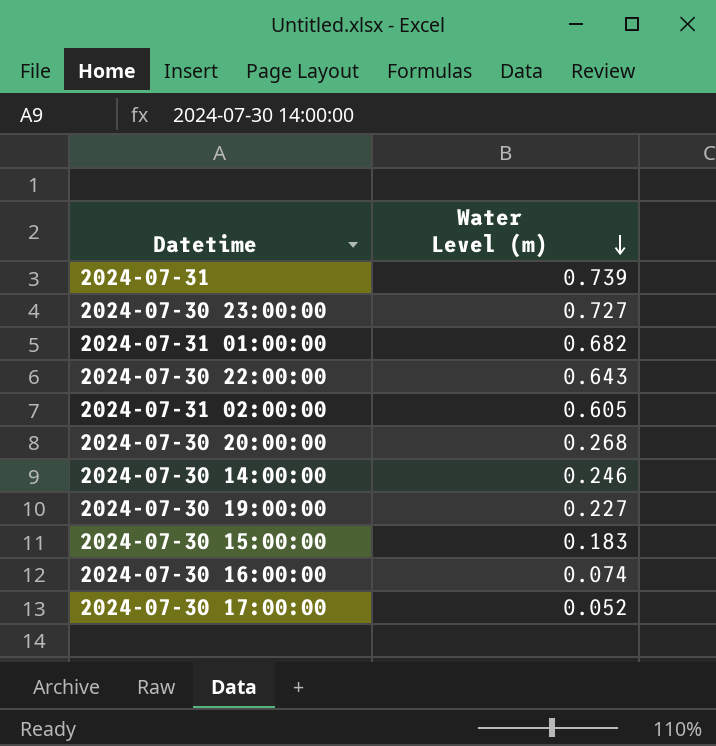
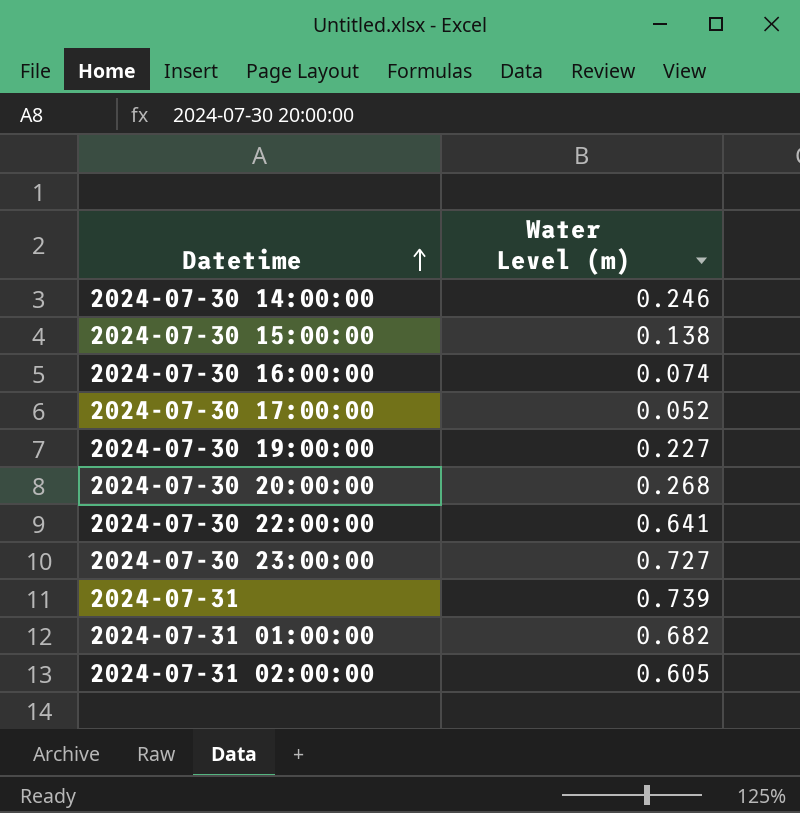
row order: Water Level (m) descending -> Datetime ascending
2024-07-30 15:00:00 | Water Level (m): 0.183 -> 0.138
2024-07-30 22:00:00 | Water Level (m): 0.643 -> 0.641

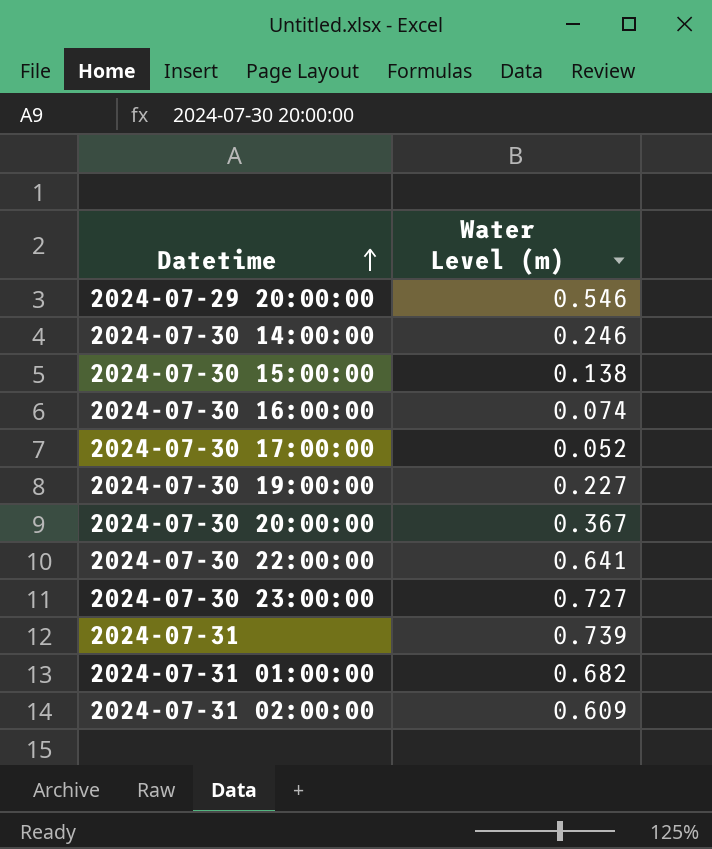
row 2024-07-29 20:00:00: none -> 0.546
2024-07-30 20:00:00 | Water Level (m): 0.268 -> 0.367
2024-07-31 02:00:00 | Water Level (m): 0.605 -> 0.609

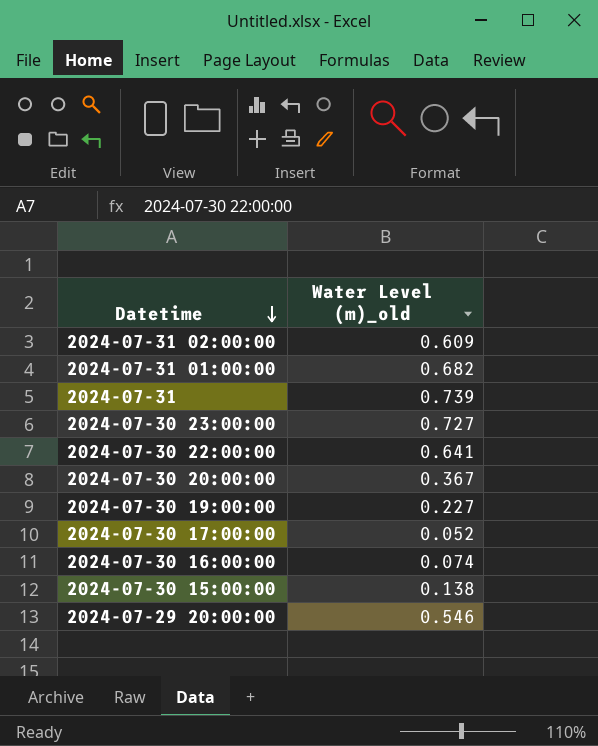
row order: Datetime ascending -> Datetime descending
column name: Water Level (m) -> Water Level (m)_old
row 2024-07-30 14:00:00: 0.246 -> none

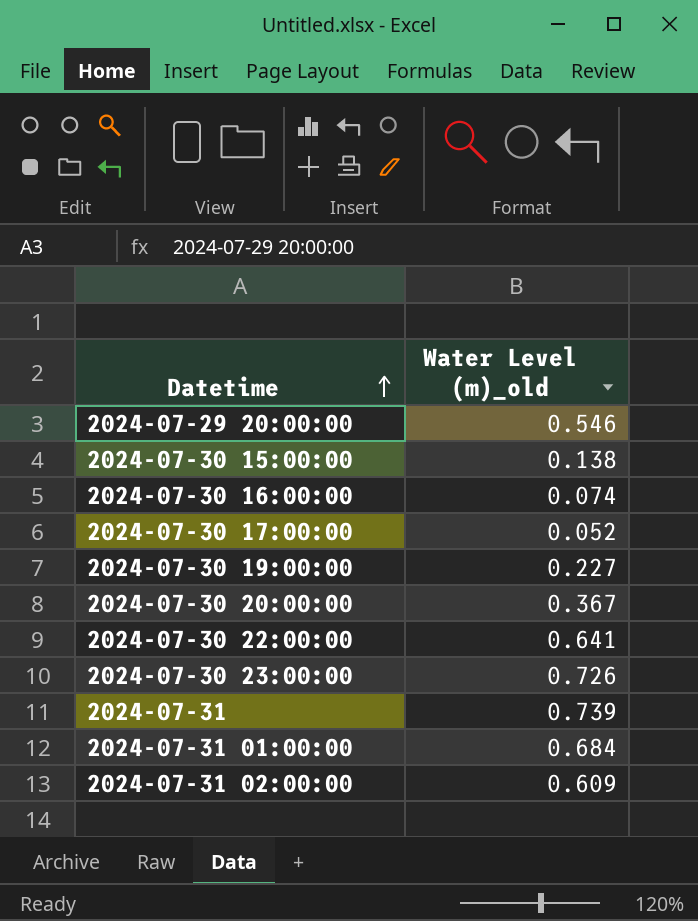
row order: Datetime descending -> Datetime ascending
2024-07-30 23:00:00 | Water Level (m)_old: 0.727 -> 0.726
2024-07-31 01:00:00 | Water Level (m)_old: 0.682 -> 0.684

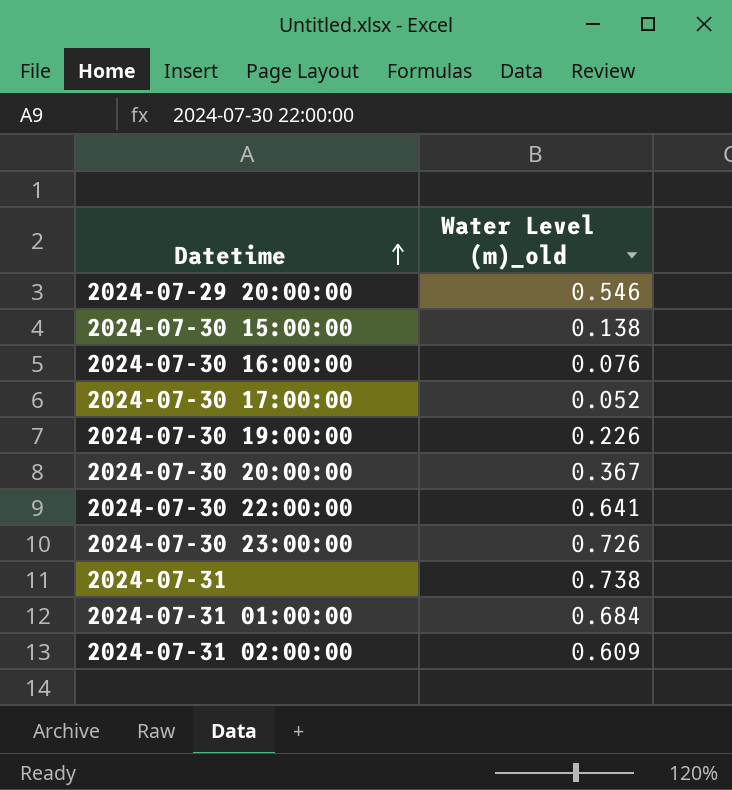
2024-07-30 16:00:00 | Water Level (m)_old: 0.074 -> 0.076
2024-07-30 19:00:00 | Water Level (m)_old: 0.227 -> 0.226
2024-07-31 | Water Level (m)_old: 0.739 -> 0.738

